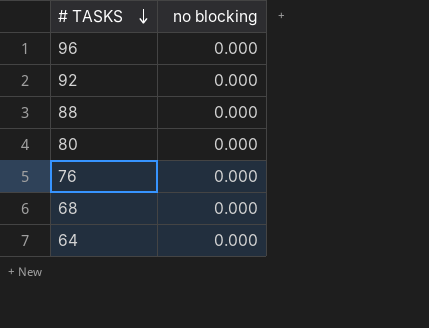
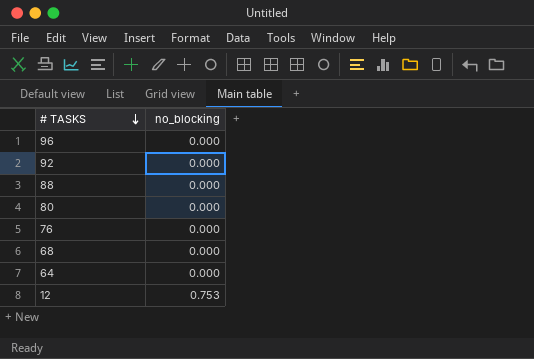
column name: no blocking -> no_blocking
row 12: none -> 0.753

